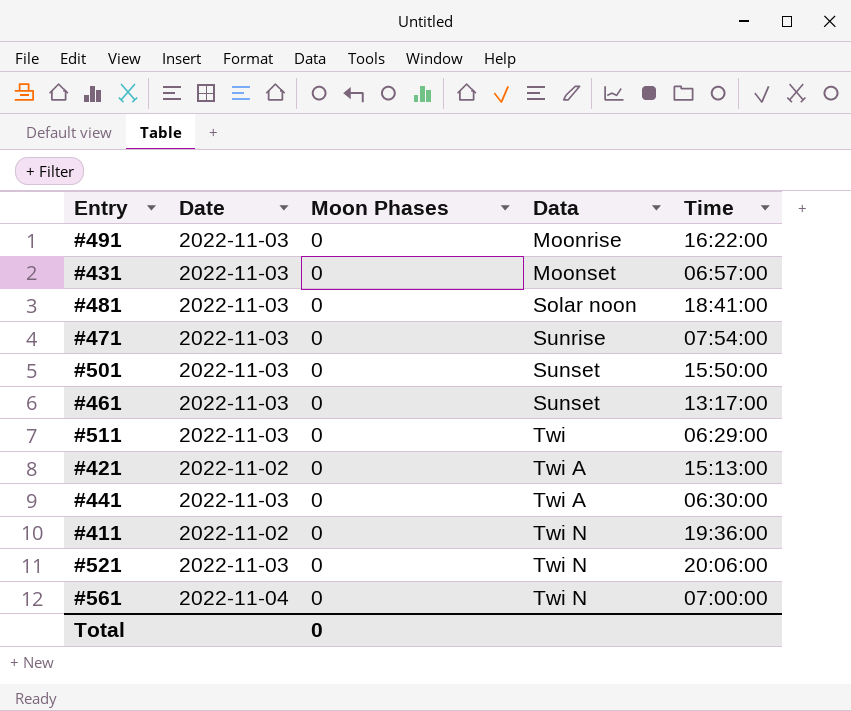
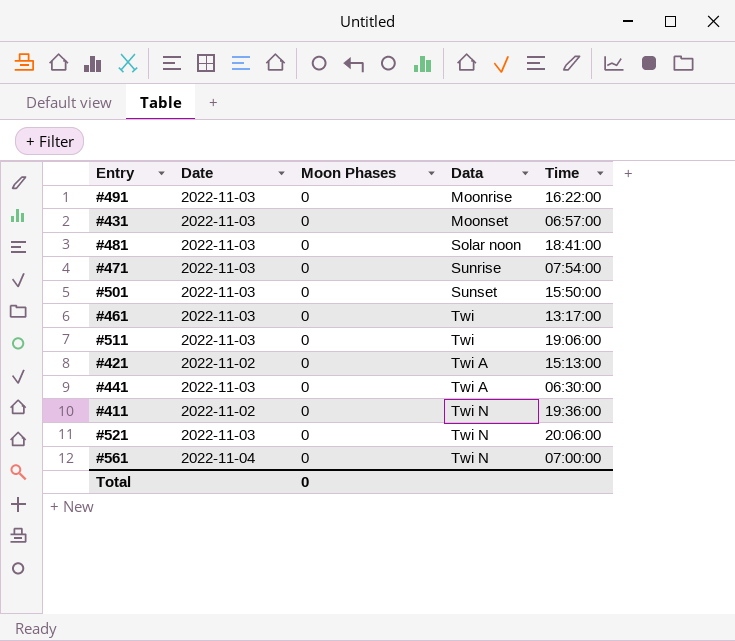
#461 | Data: Sunset -> Twi
#511 | Time: 06:29:00 -> 19:06:00

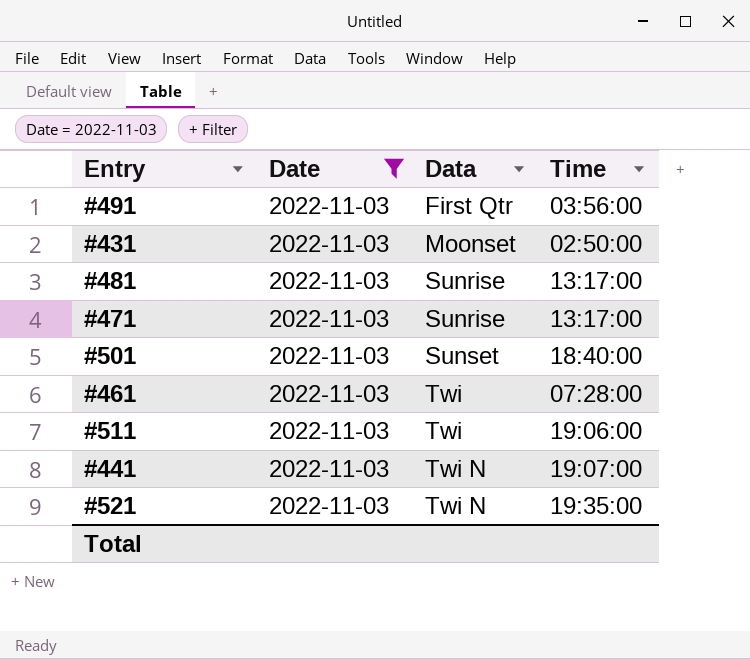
filter: none -> Date = 2022-11-03
column Moon Phases | position: 3 -> none
#491 | Data: Moonrise -> First Qtr
#491 | Time: 16:22:00 -> 03:56:00
#431 | Time: 06:57:00 -> 02:50:00
#481 | Data: Solar noon -> Sunrise
#481 | Time: 18:41:00 -> 13:17:00
#471 | Time: 07:54:00 -> 13:17:00
#501 | Time: 15:50:00 -> 18:40:00
#461 | Time: 13:17:00 -> 07:28:00
#441 | Data: Twi A -> Twi N
#441 | Time: 06:30:00 -> 19:07:00
#521 | Time: 20:06:00 -> 19:35:00

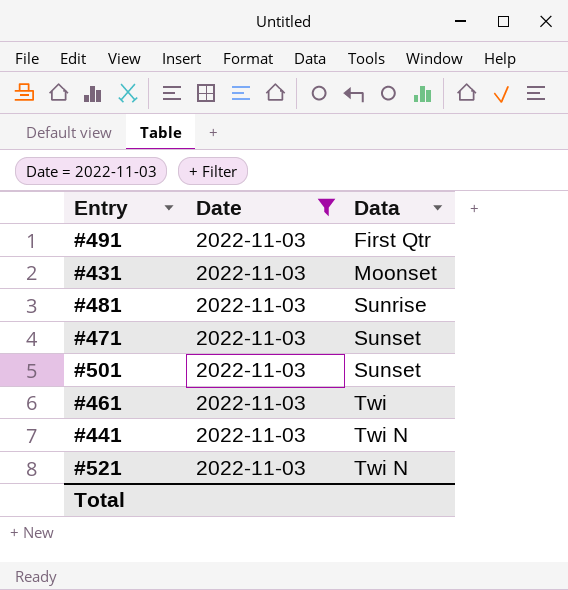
column Time | position: 4 -> none
row #511: 2022-11-03 | Twi | 19:06:00 -> none
#471 | Data: Sunrise -> Sunset

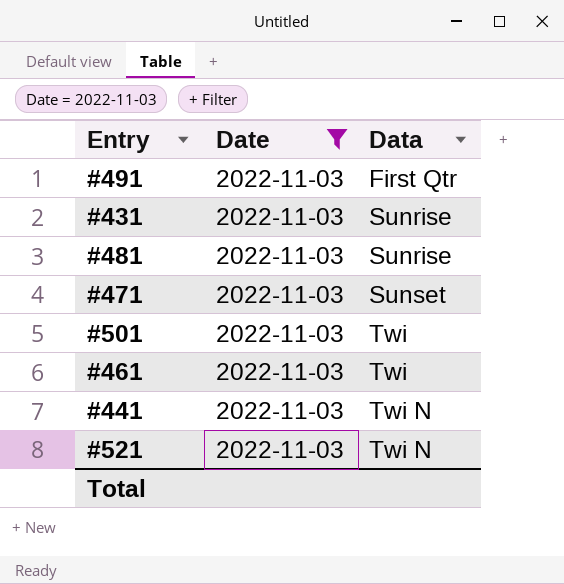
#431 | Data: Moonset -> Sunrise
#501 | Data: Sunset -> Twi

